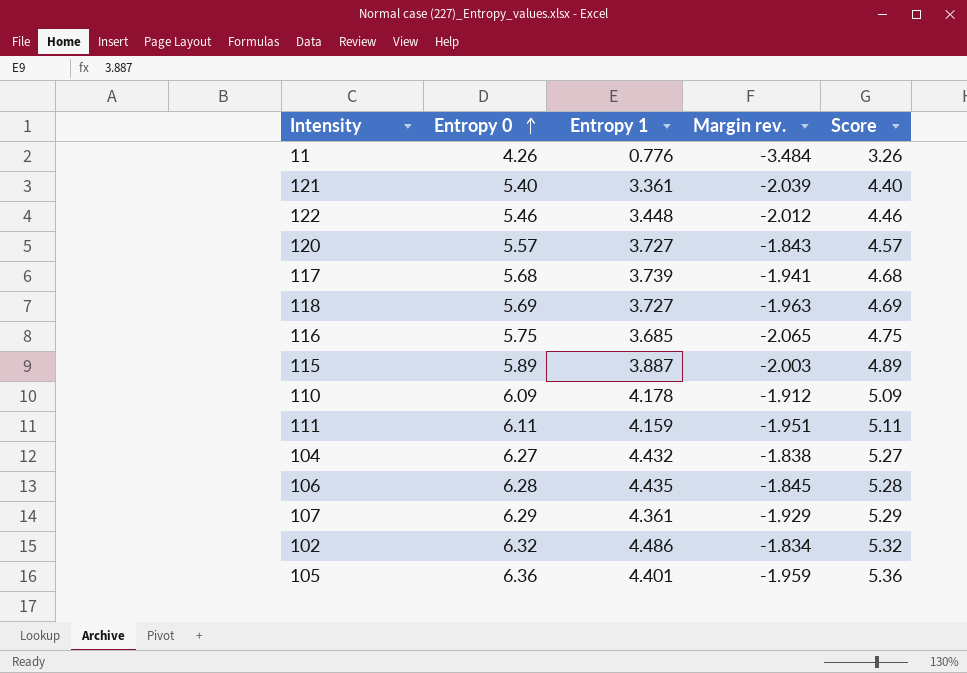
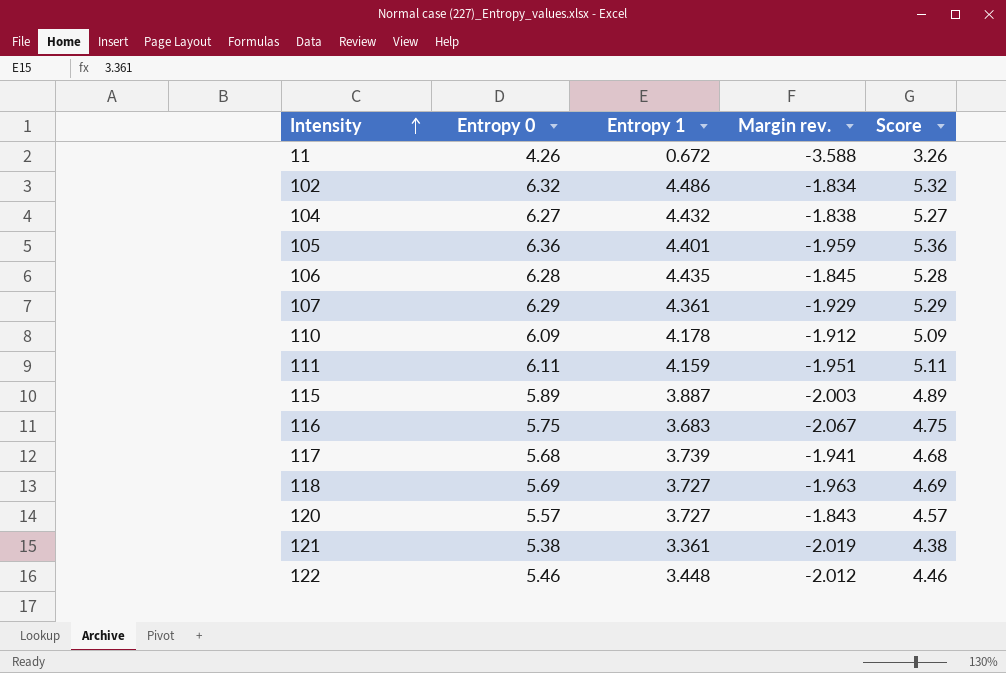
row order: Entropy 0 ascending -> Intensity ascending
11 | Entropy 1: 0.776 -> 0.672
11 | Margin rev.: -3.484 -> -3.588
116 | Entropy 1: 3.685 -> 3.683
116 | Margin rev.: -2.065 -> -2.067
121 | Entropy 0: 5.40 -> 5.38
121 | Margin rev.: -2.039 -> -2.019
121 | Score: 4.40 -> 4.38

